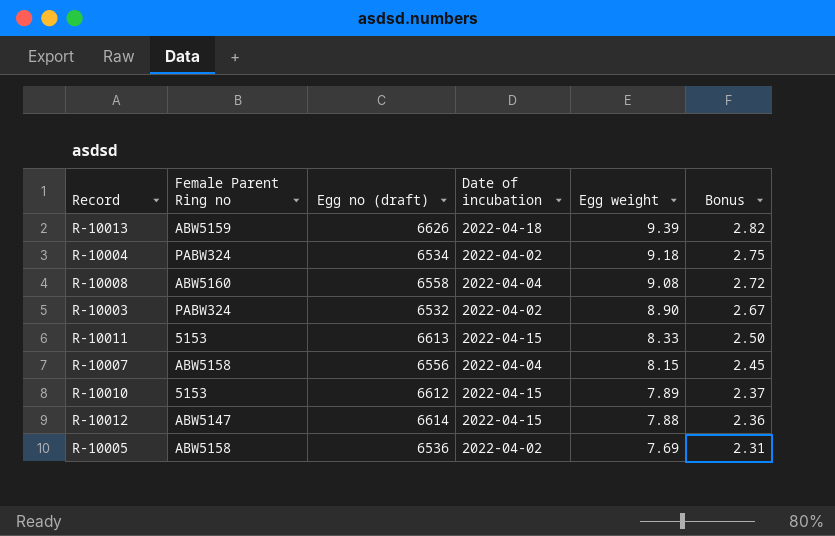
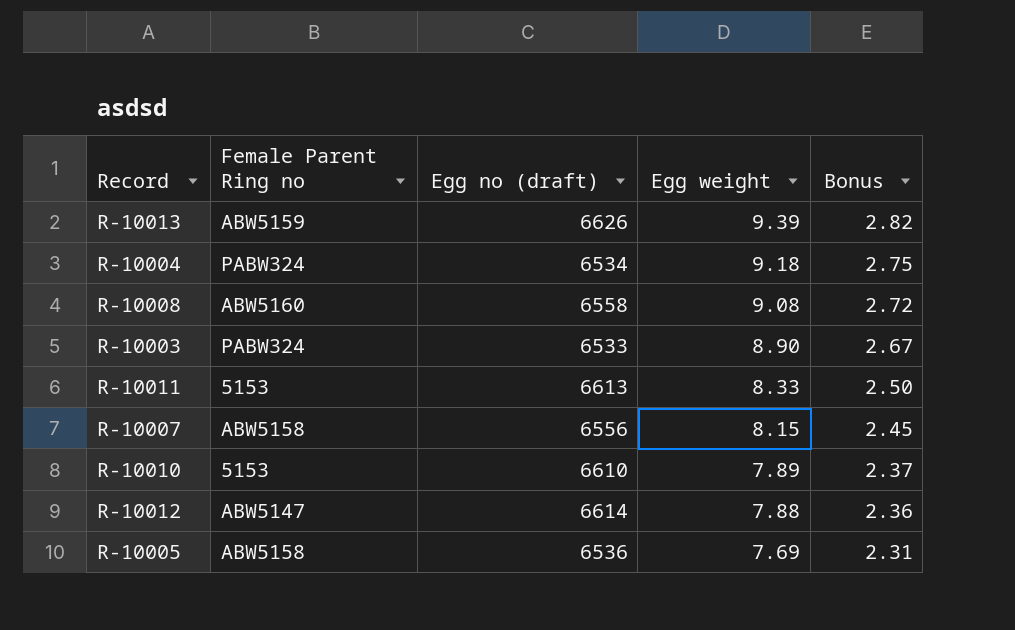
column Date of incubation | position: 4 -> none
R-10003 | Egg no (draft): 6532 -> 6533
R-10010 | Egg no (draft): 6612 -> 6610

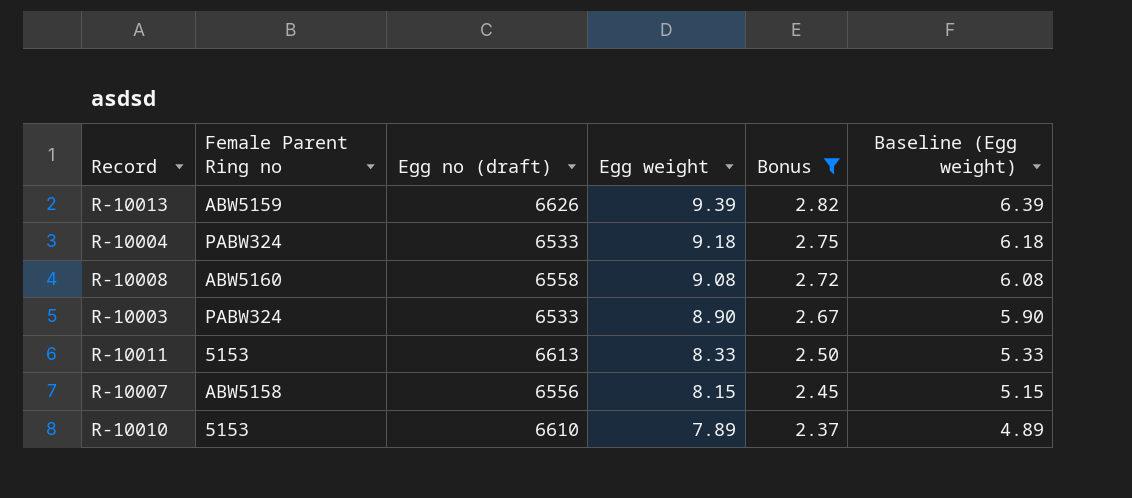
filter: none -> Bonus >= 2.37
column Baseline (Egg weight) | formula: none -> [Egg weight] - 3
R-10004 | Egg no (draft): 6534 -> 6533

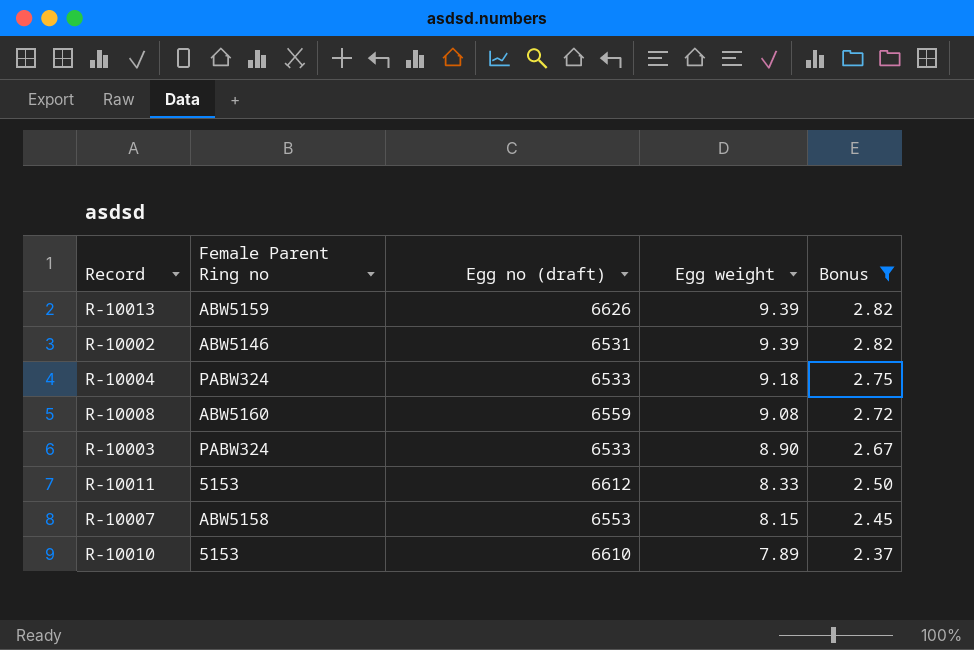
column Baseline (Egg weight) | formula: [Egg weight] - 3 -> none
row R-10002: none -> ABW5146 | 6531 | 9.39 | 2.82
R-10008 | Egg no (draft): 6558 -> 6559
R-10011 | Egg no (draft): 6613 -> 6612
R-10007 | Egg no (draft): 6556 -> 6553

